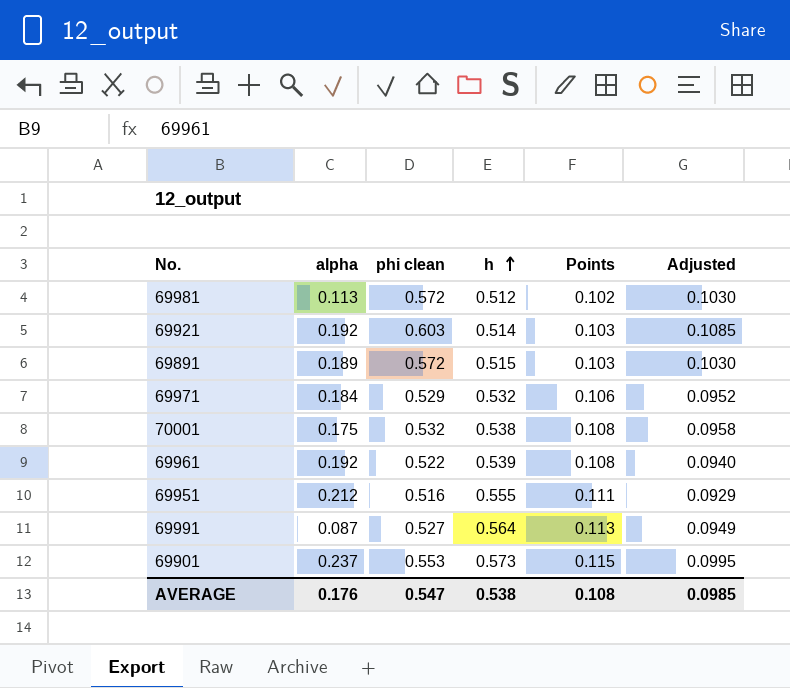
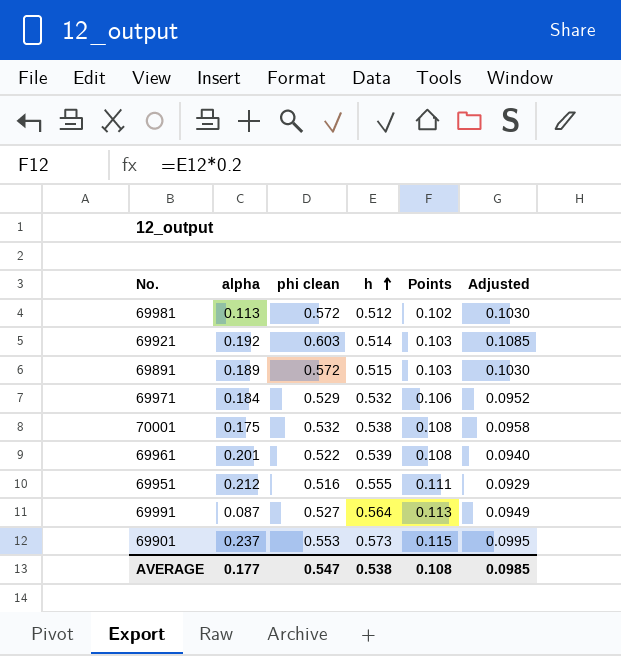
69961 | alpha: 0.192 -> 0.201
AVERAGE | alpha: 0.176 -> 0.177

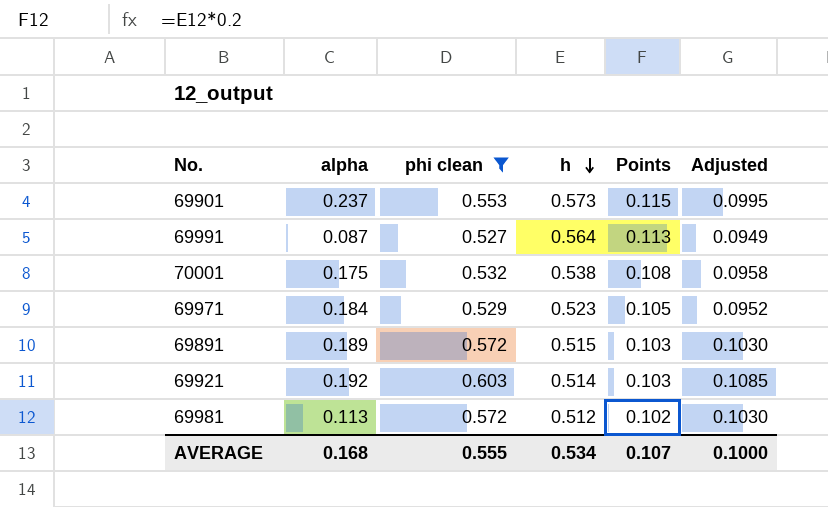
filter: none -> phi clean >= 0.527
row order: h ascending -> h descending
69971 | h: 0.532 -> 0.523
69971 | Points: 0.106 -> 0.105
AVERAGE | alpha: 0.177 -> 0.168
AVERAGE | phi clean: 0.547 -> 0.555
AVERAGE | h: 0.538 -> 0.534
AVERAGE | Points: 0.108 -> 0.107
AVERAGE | Adjusted: 0.0985 -> 0.1000

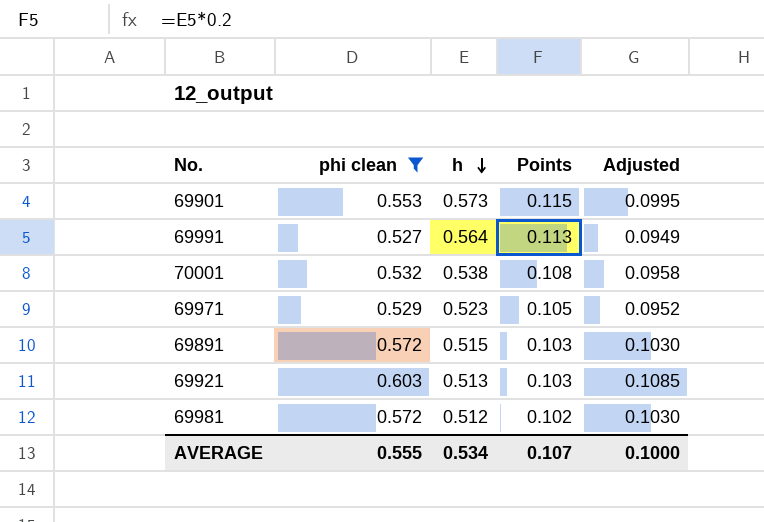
column alpha | position: 2 -> none
69921 | h: 0.514 -> 0.513

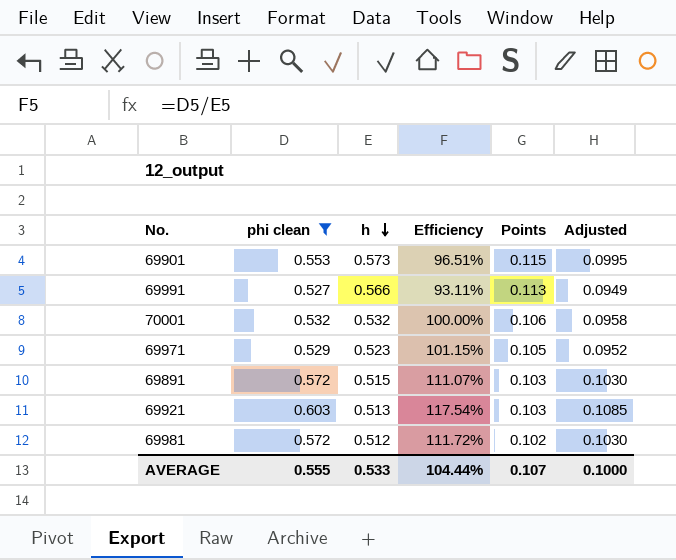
column Efficiency | formula: none -> [phi clean] / [h]
69991 | h: 0.564 -> 0.566
70001 | h: 0.538 -> 0.532
70001 | Points: 0.108 -> 0.106
AVERAGE | h: 0.534 -> 0.533

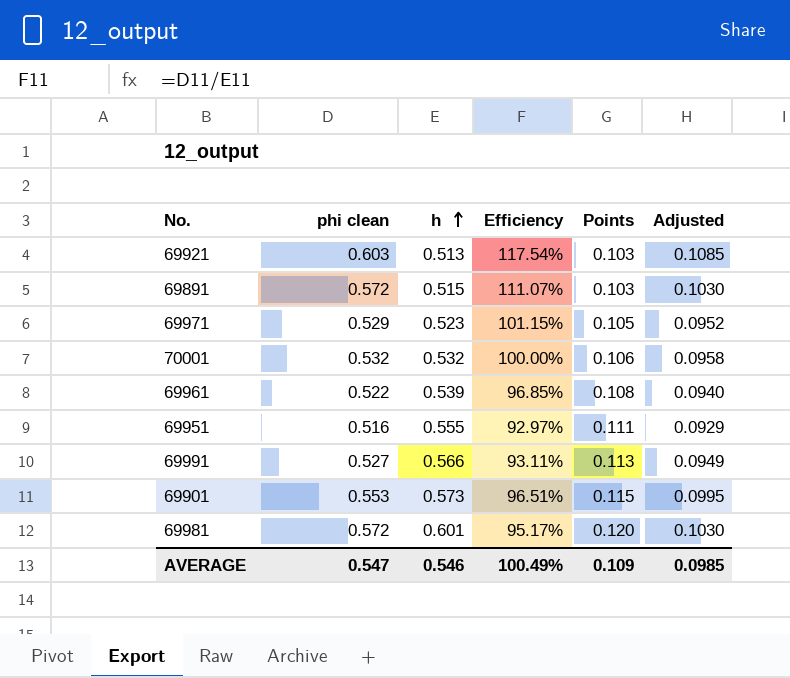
filter: phi clean >= 0.527 -> none
row order: h descending -> h ascending
69981 | h: 0.512 -> 0.601
69981 | Efficiency: 111.72% -> 95.17%
69981 | Points: 0.102 -> 0.120
AVERAGE | phi clean: 0.555 -> 0.547
AVERAGE | h: 0.533 -> 0.546
AVERAGE | Efficiency: 104.44% -> 100.49%
AVERAGE | Points: 0.107 -> 0.109
AVERAGE | Adjusted: 0.1000 -> 0.0985

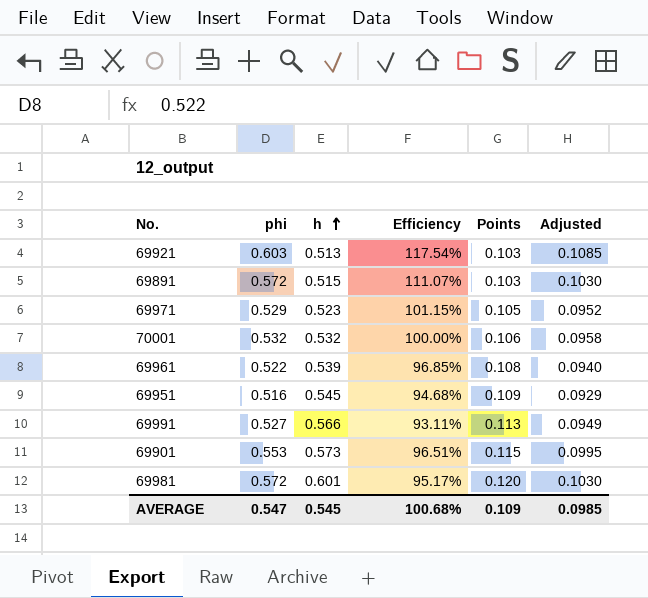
column name: phi clean -> phi
69951 | h: 0.555 -> 0.545
69951 | Efficiency: 92.97% -> 94.68%
69951 | Points: 0.111 -> 0.109
AVERAGE | h: 0.546 -> 0.545
AVERAGE | Efficiency: 100.49% -> 100.68%

